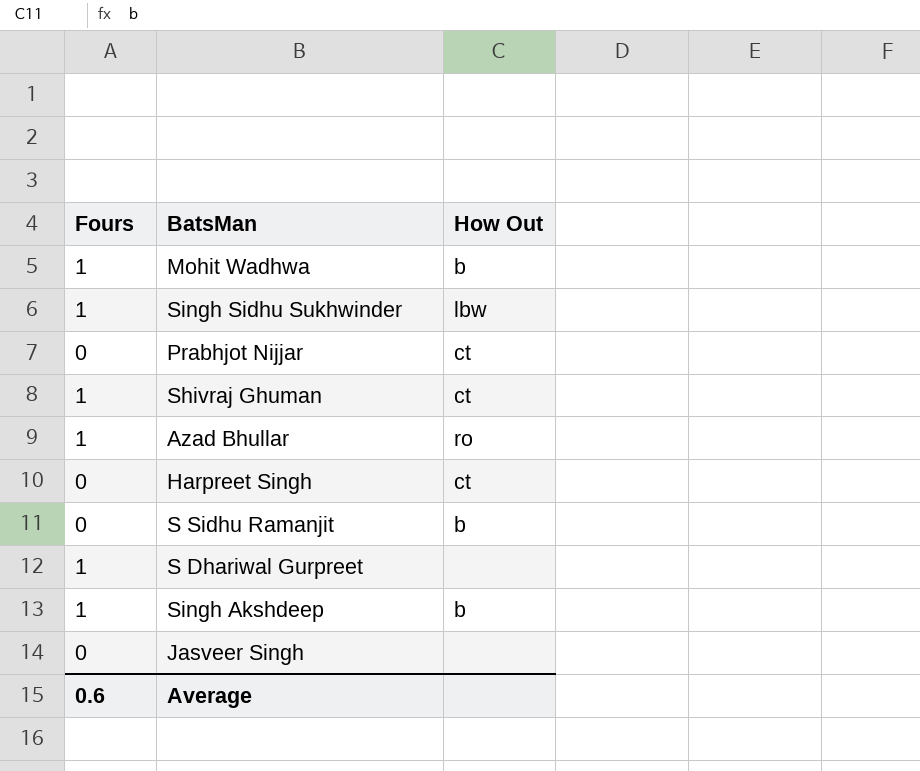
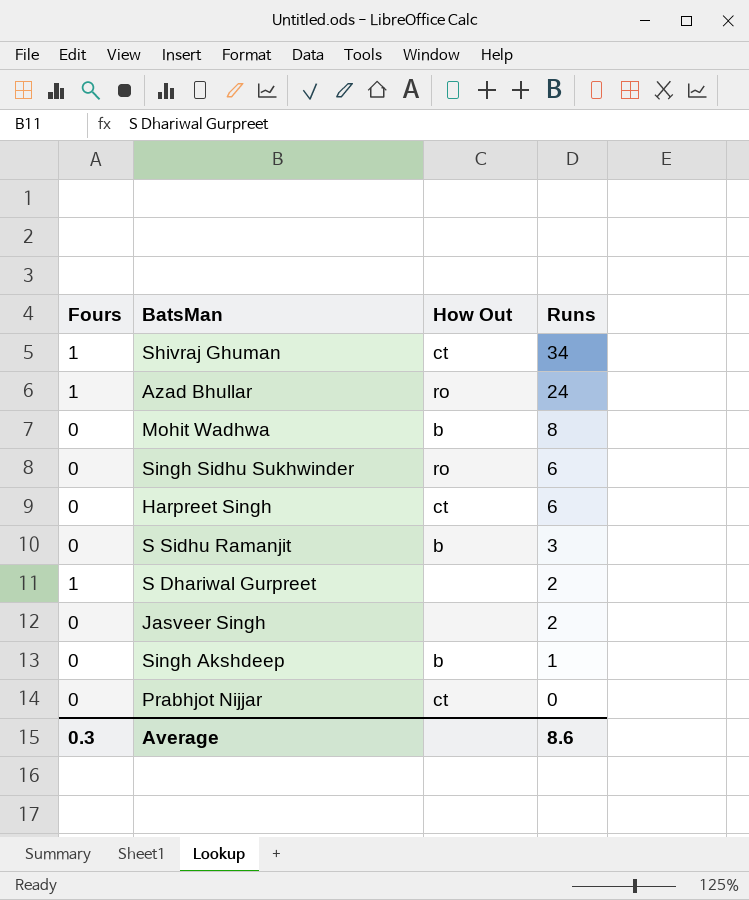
row order: none -> Runs descending
column Runs | position: none -> 4
Mohit Wadhwa | Fours: 1 -> 0
Singh Sidhu Sukhwinder | Fours: 1 -> 0
Singh Sidhu Sukhwinder | How Out: lbw -> ro
Singh Akshdeep | Fours: 1 -> 0
Average | Fours: 0.6 -> 0.3

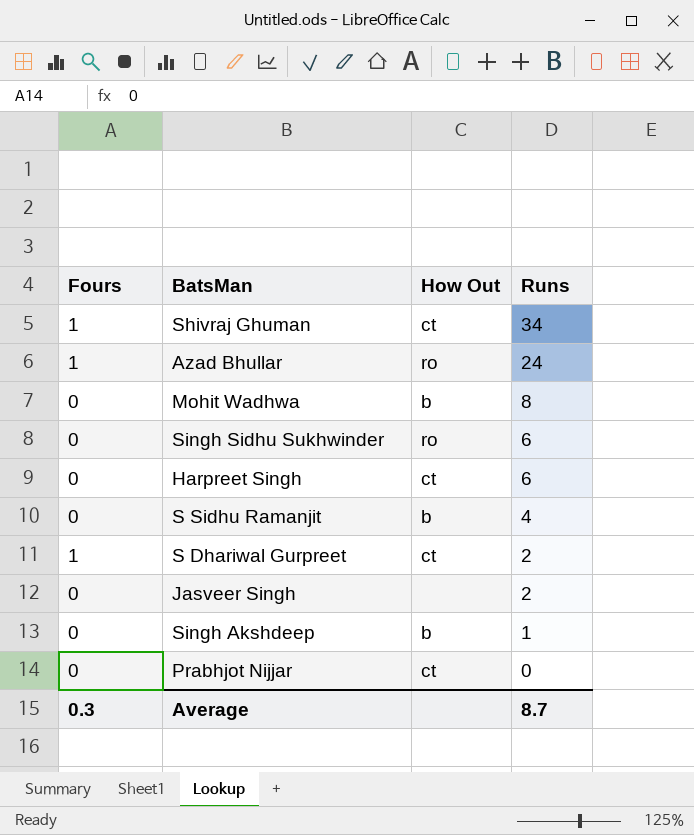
S Sidhu Ramanjit | Runs: 3 -> 4
S Dhariwal Gurpreet | How Out: none -> ct
Average | Runs: 8.6 -> 8.7

